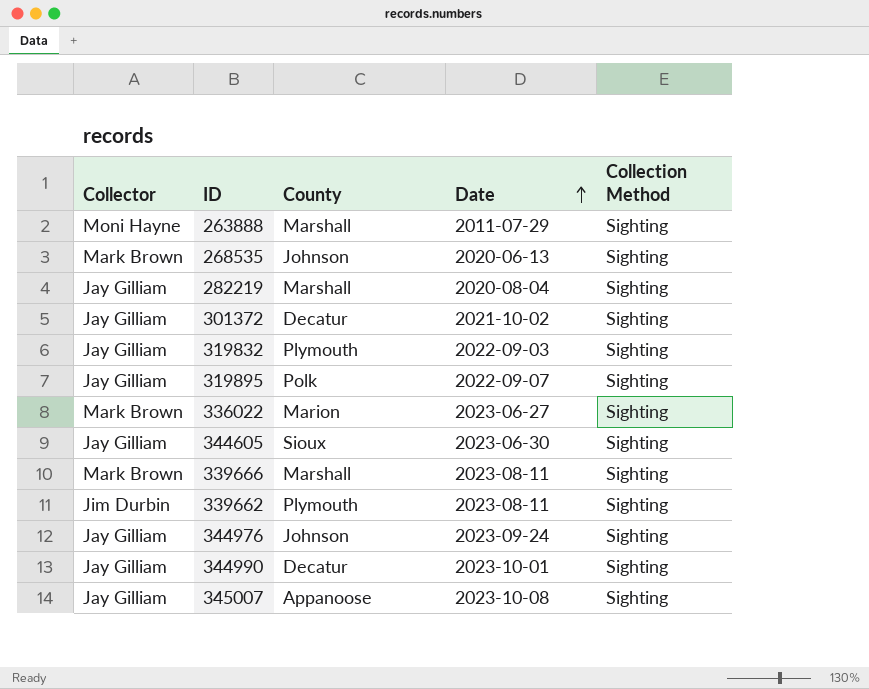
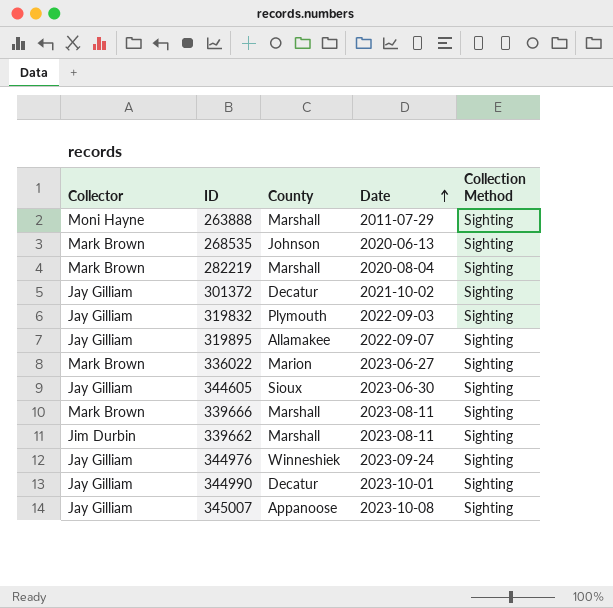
282219 | Collector: Jay Gilliam -> Mark Brown
319895 | County: Polk -> Allamakee
339662 | County: Plymouth -> Marshall
344976 | County: Johnson -> Winneshiek

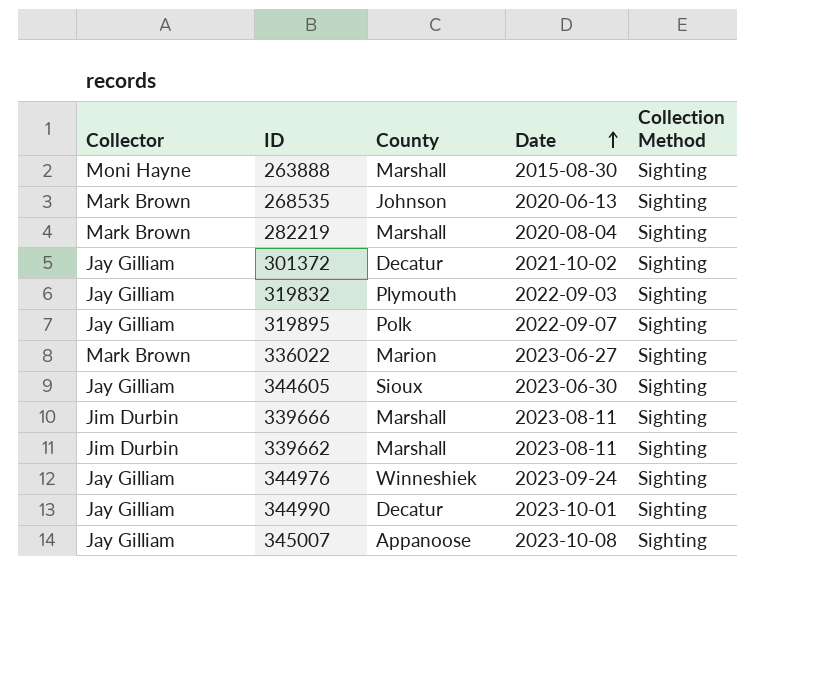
263888 | Date: 2011-07-29 -> 2015-08-30
319895 | County: Allamakee -> Polk
339666 | Collector: Mark Brown -> Jim Durbin

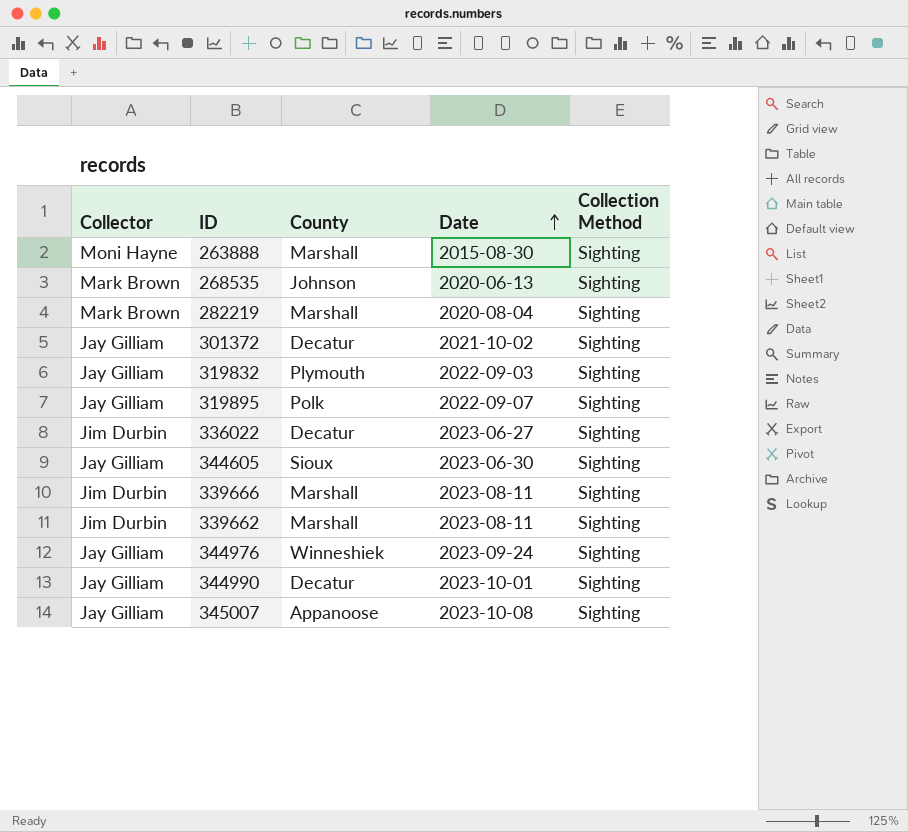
336022 | Collector: Mark Brown -> Jim Durbin
336022 | County: Marion -> Decatur

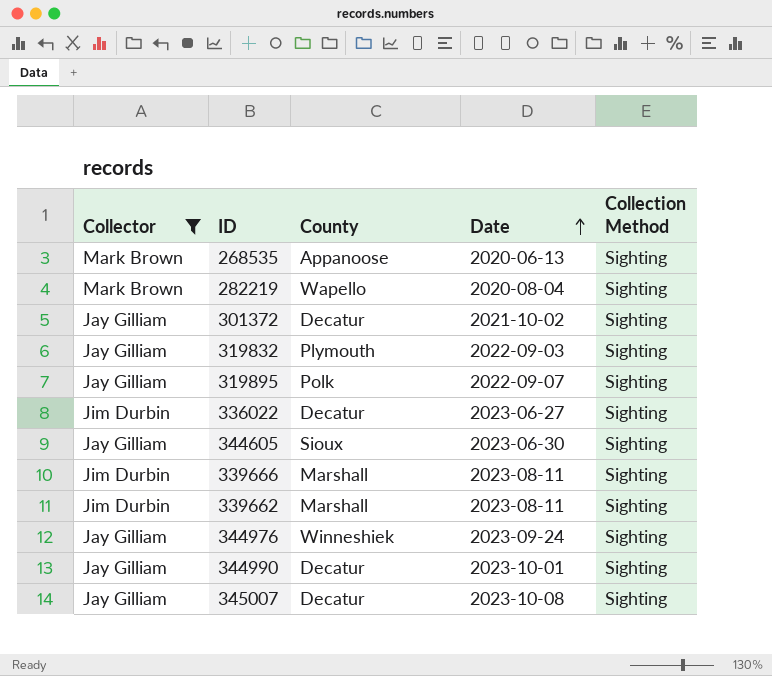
filter: none -> Collector != Moni Hayne
268535 | County: Johnson -> Appanoose
282219 | County: Marshall -> Wapello
345007 | County: Appanoose -> Decatur

